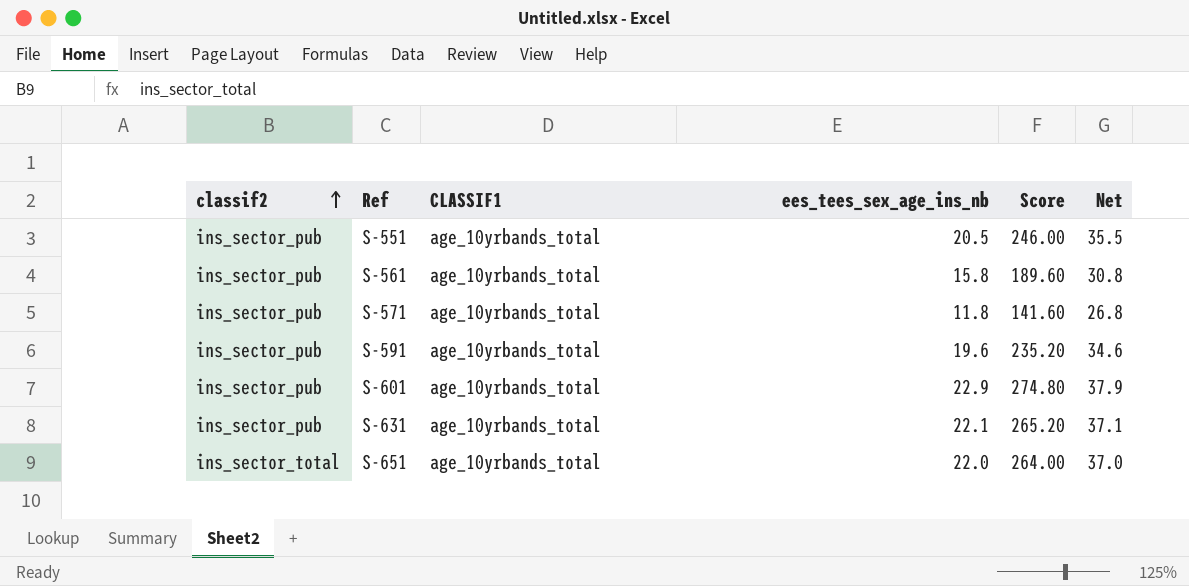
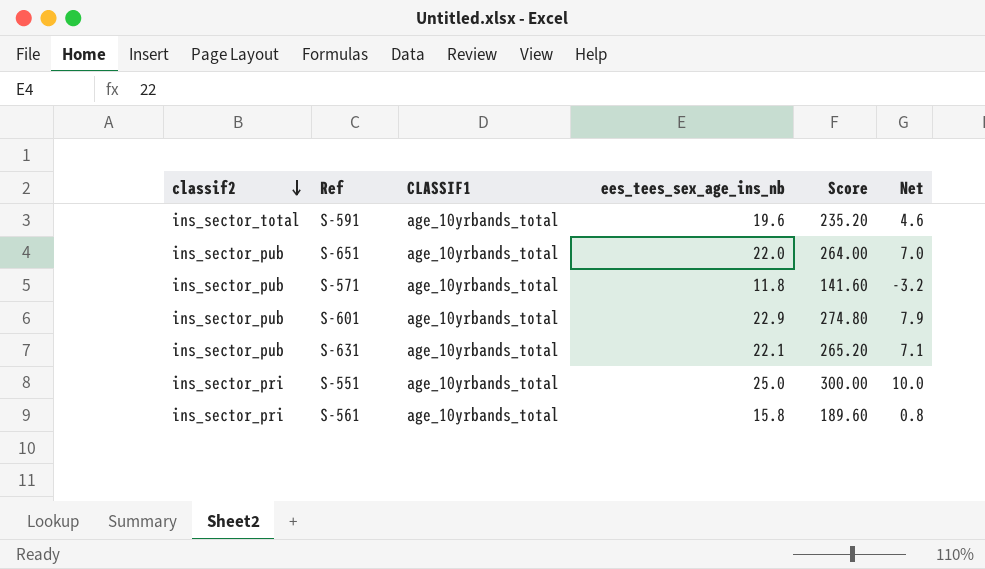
row order: classif2 ascending -> classif2 descending
column Net | formula: [ees_tees_sex_age_ins_nb] + 15 -> [ees_tees_sex_age_ins_nb] - 15
S-591 | classif2: ins_sector_pub -> ins_sector_total
S-651 | classif2: ins_sector_total -> ins_sector_pub
S-551 | classif2: ins_sector_pub -> ins_sector_pri
S-551 | ees_tees_sex_age_ins_nb: 20.5 -> 25.0
S-551 | Score: 246.00 -> 300.00
S-561 | classif2: ins_sector_pub -> ins_sector_pri

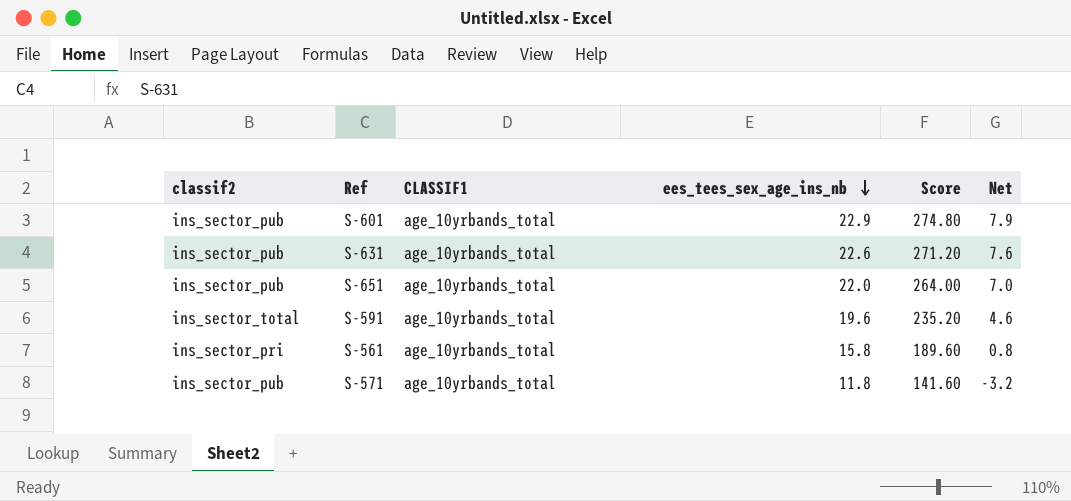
row order: classif2 descending -> ees_tees_sex_age_ins_nb descending
row S-551: ins_sector_pri | age_10yrbands_total | 25.0 | 300.00 | 10.0 -> none
S-631 | ees_tees_sex_age_ins_nb: 22.1 -> 22.6
S-631 | Score: 265.20 -> 271.20
S-631 | Net: 7.1 -> 7.6

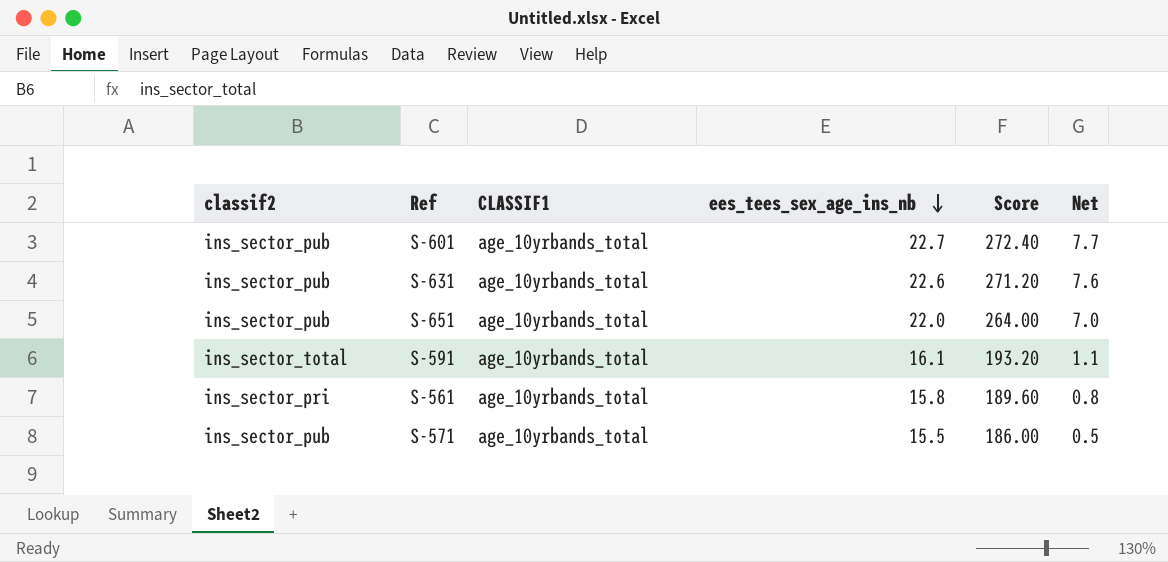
S-601 | ees_tees_sex_age_ins_nb: 22.9 -> 22.7
S-601 | Score: 274.80 -> 272.40
S-601 | Net: 7.9 -> 7.7
S-591 | ees_tees_sex_age_ins_nb: 19.6 -> 16.1
S-591 | Score: 235.20 -> 193.20
S-591 | Net: 4.6 -> 1.1
S-571 | ees_tees_sex_age_ins_nb: 11.8 -> 15.5
S-571 | Score: 141.60 -> 186.00
S-571 | Net: -3.2 -> 0.5

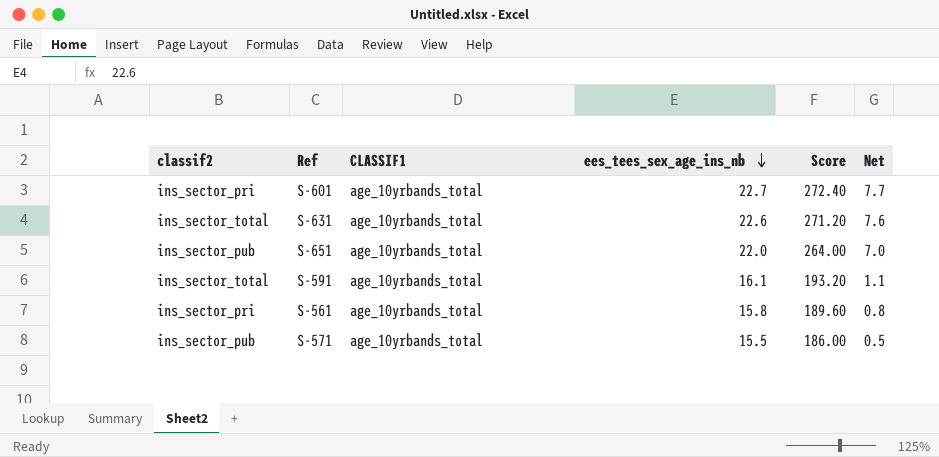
S-601 | classif2: ins_sector_pub -> ins_sector_pri
S-631 | classif2: ins_sector_pub -> ins_sector_total

